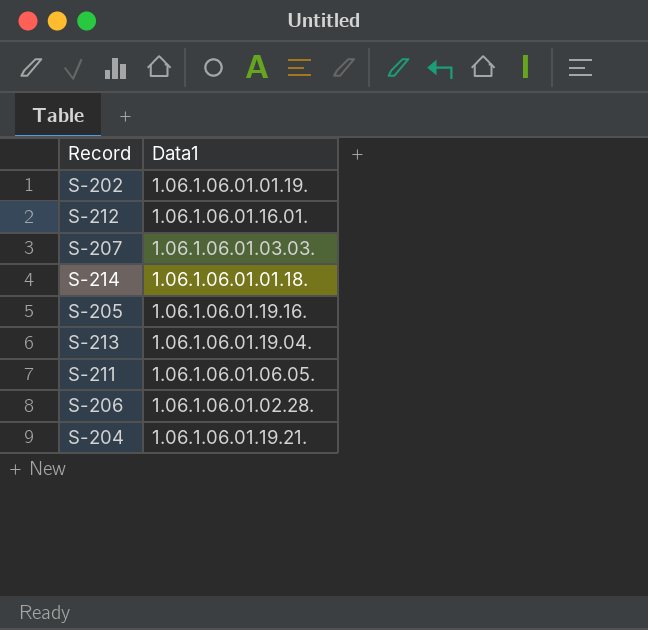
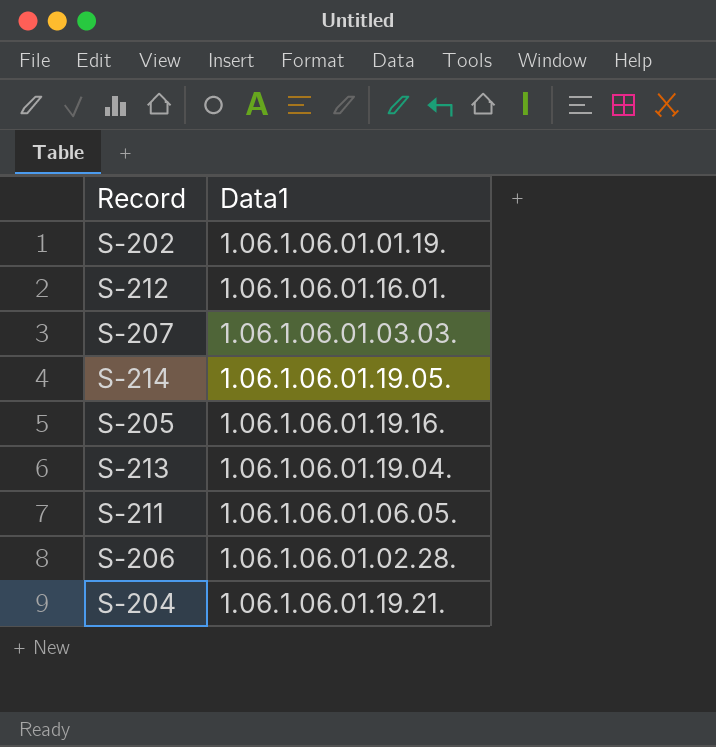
S-214 | Data1: 1.06.1.06.01.01.18. -> 1.06.1.06.01.19.05.

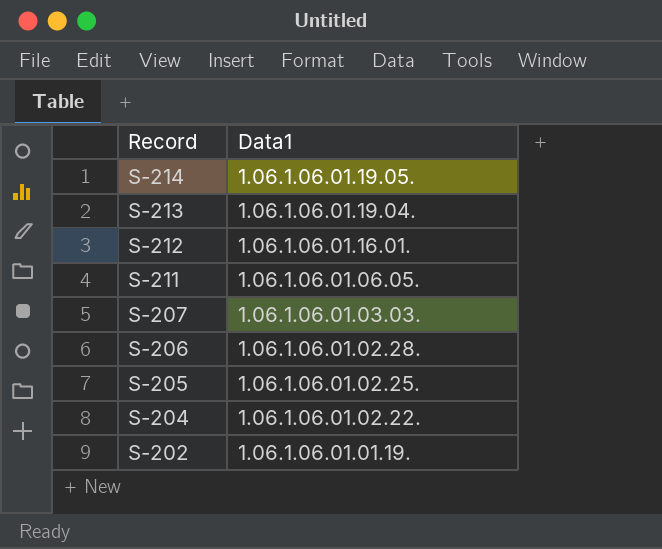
row order: none -> Record descending
S-205 | Data1: 1.06.1.06.01.19.16. -> 1.06.1.06.01.02.25.
S-204 | Data1: 1.06.1.06.01.19.21. -> 1.06.1.06.01.02.22.

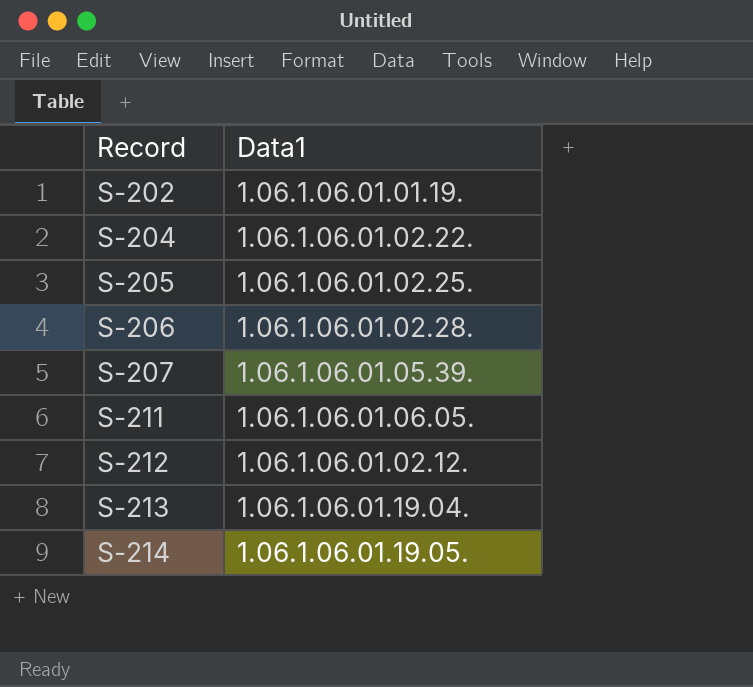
row order: Record descending -> Record ascending
S-207 | Data1: 1.06.1.06.01.03.03. -> 1.06.1.06.01.05.39.
S-212 | Data1: 1.06.1.06.01.16.01. -> 1.06.1.06.01.02.12.

